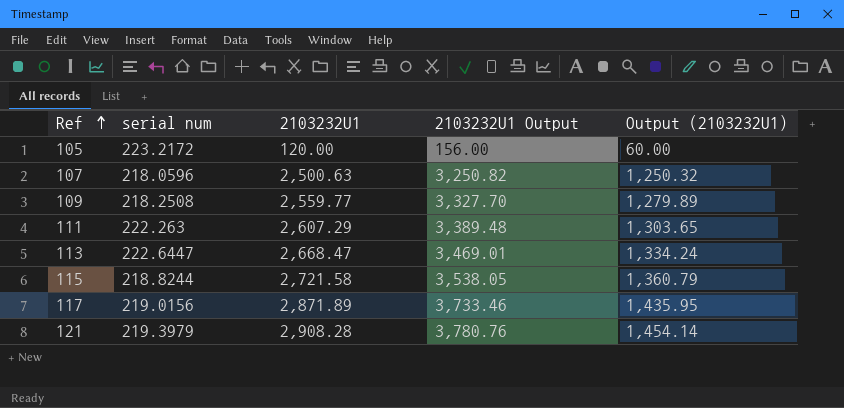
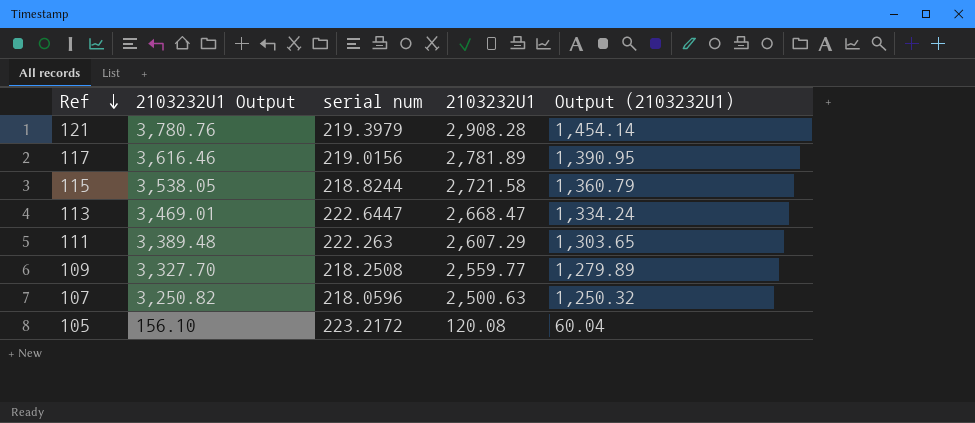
row order: Ref ascending -> Ref descending
column 2103232U1 Output | position: 4 -> 2
117 | 2103232U1 Output: 3,733.46 -> 3,616.46
117 | 2103232U1: 2,871.89 -> 2,781.89
117 | Output (2103232U1): 1,435.95 -> 1,390.95
105 | 2103232U1 Output: 156.00 -> 156.10
105 | 2103232U1: 120.00 -> 120.08
105 | Output (2103232U1): 60.00 -> 60.04

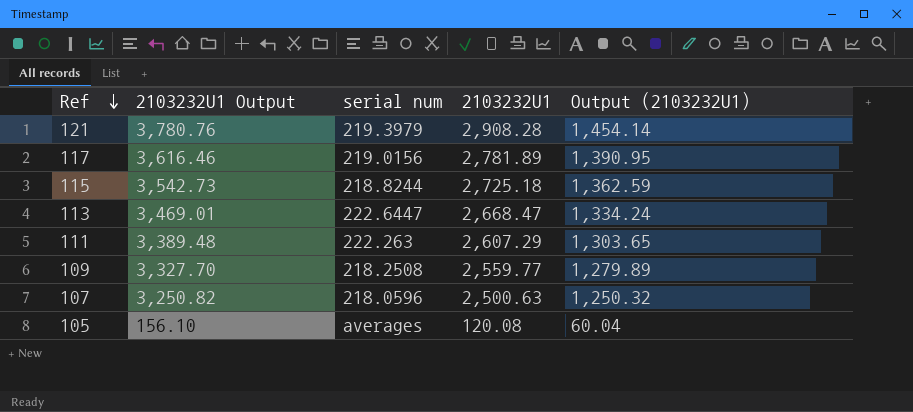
115 | 2103232U1 Output: 3,538.05 -> 3,542.73
115 | 2103232U1: 2,721.58 -> 2,725.18
115 | Output (2103232U1): 1,360.79 -> 1,362.59
105 | serial num: 223.2172 -> averages

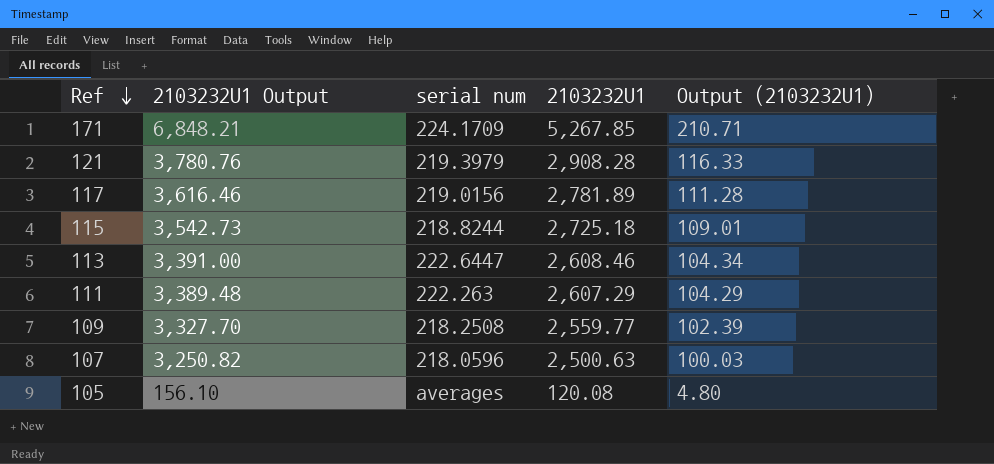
column Output (2103232U1) | formula: [2103232U1] * 0.5 -> [2103232U1] * 0.04
row 171: none -> 6,848.21 | 224.1709 | 5,267.85 | 210.71
113 | 2103232U1 Output: 3,469.01 -> 3,391.00
113 | 2103232U1: 2,668.47 -> 2,608.46

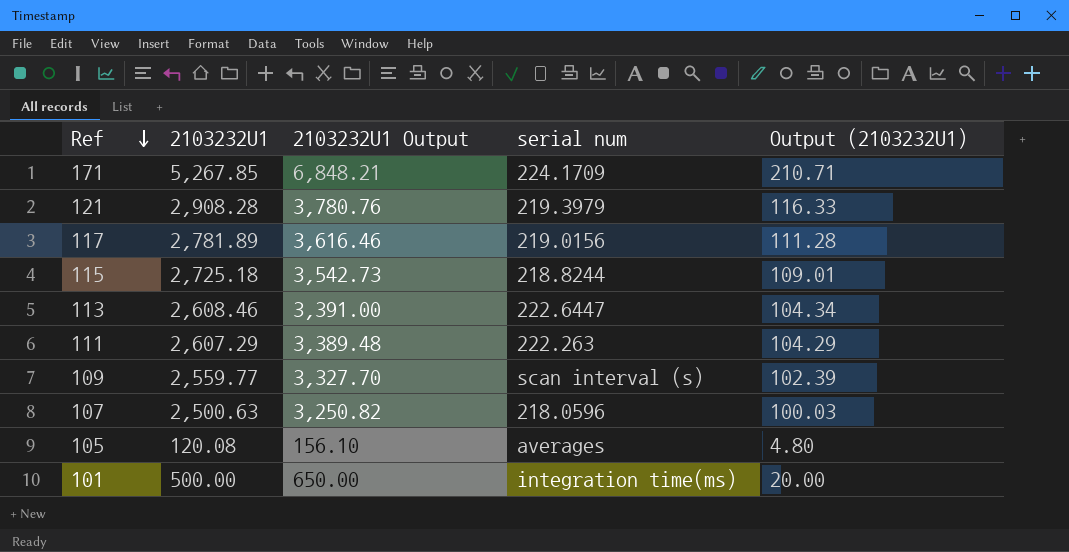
column 2103232U1 | position: 4 -> 2
109 | serial num: 218.2508 -> scan interval (s)
row 101: none -> 500.00 | 650.00 | integration time(ms) | 20.00

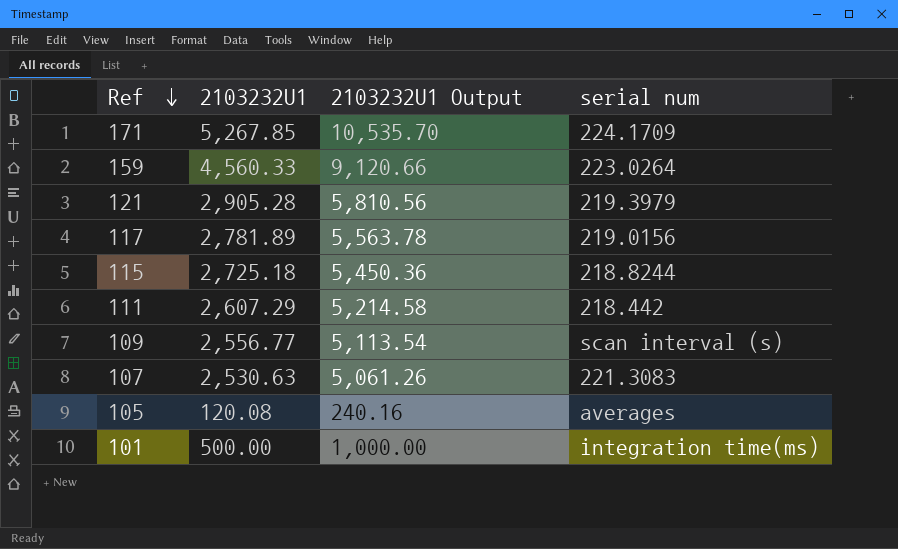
column Output (2103232U1) | formula: [2103232U1] * 0.04 -> none
column 2103232U1 Output | formula: [2103232U1] * 1.3 -> [2103232U1] * 2
row 113: 2,608.46 | 3,391.00 | 222.6447 | 104.34 -> none
row 159: none -> 4,560.33 | 9,120.66 | 223.0264
121 | 2103232U1: 2,908.28 -> 2,905.28
111 | serial num: 222.263 -> 218.442
109 | 2103232U1: 2,559.77 -> 2,556.77
107 | 2103232U1: 2,500.63 -> 2,530.63
107 | serial num: 218.0596 -> 221.3083

